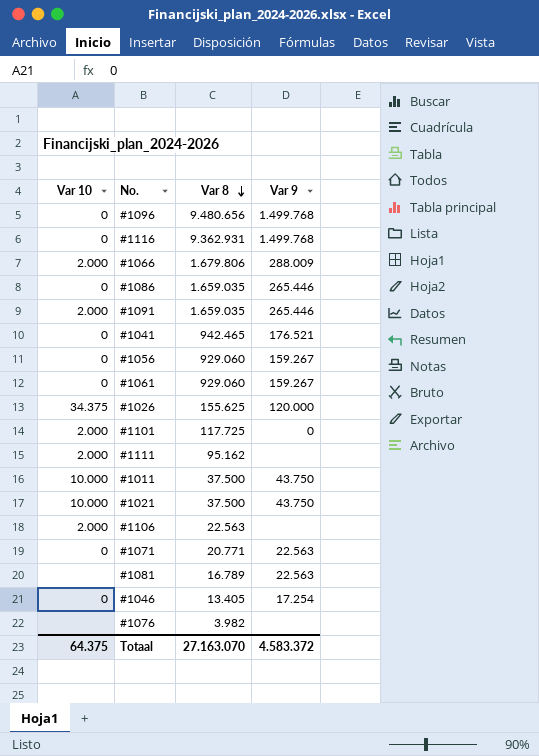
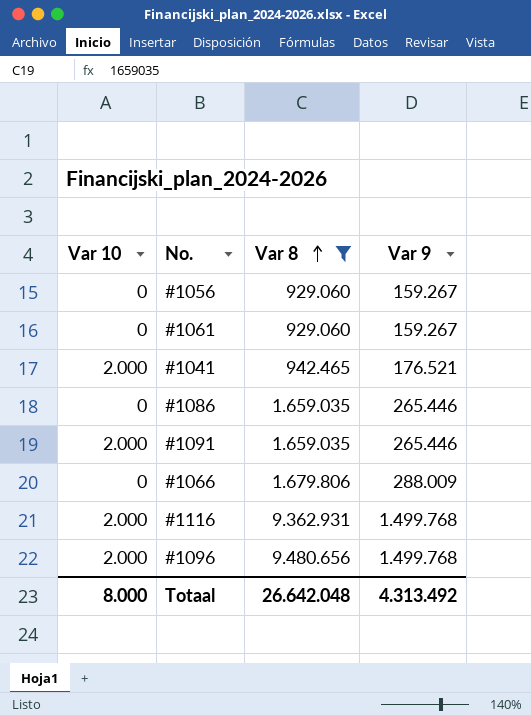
filter: none -> Var 8 >= 929.060
row order: Var 8 descending -> Var 8 ascending
#1041 | Var 10: 0 -> 2.000
#1066 | Var 10: 2.000 -> 0
#1116 | Var 10: 0 -> 2.000
#1096 | Var 10: 0 -> 2.000
Totaal | Var 10: 64.375 -> 8.000
Totaal | Var 8: 27.163.070 -> 26.642.048
Totaal | Var 9: 4.583.372 -> 4.313.492

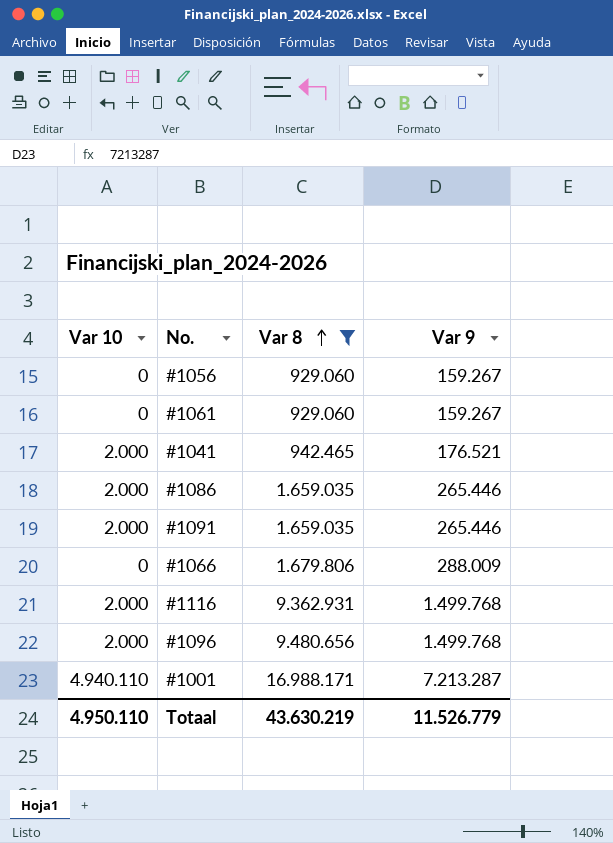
#1086 | Var 10: 0 -> 2.000
row #1001: none -> 4.940.110 | 16.988.171 | 7.213.287
Totaal | Var 10: 8.000 -> 4.950.110
Totaal | Var 8: 26.642.048 -> 43.630.219
Totaal | Var 9: 4.313.492 -> 11.526.779

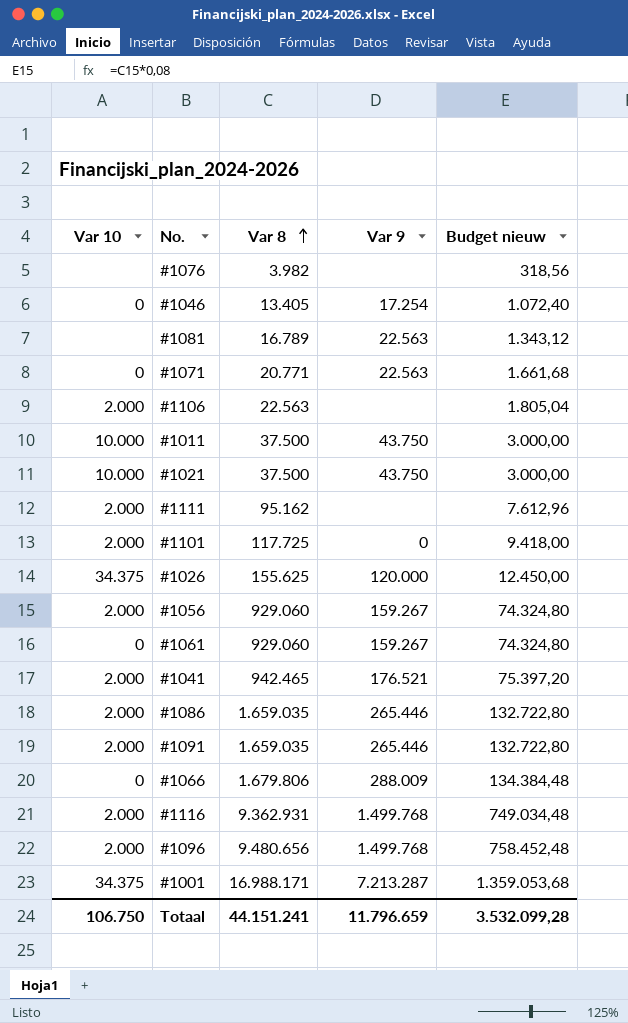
filter: Var 8 >= 929.060 -> none
column Budget nieuw | formula: none -> [Var 8] * 0,08
#1056 | Var 10: 0 -> 2.000
#1001 | Var 10: 4.940.110 -> 34.375
Totaal | Var 10: 4.950.110 -> 106.750
Totaal | Var 8: 43.630.219 -> 44.151.241
Totaal | Var 9: 11.526.779 -> 11.796.659

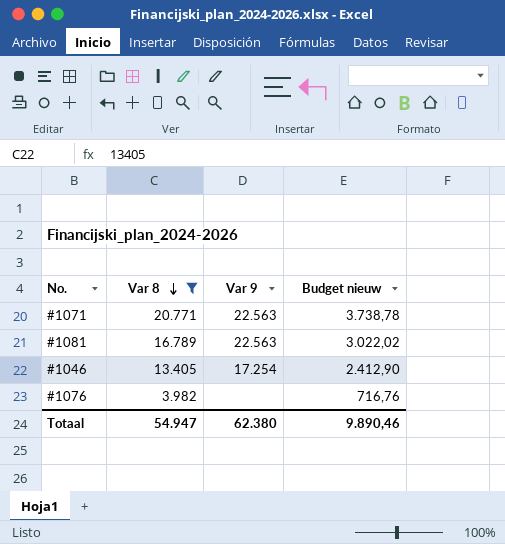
filter: none -> Var 8 <= 20.771
row order: Var 8 ascending -> Var 8 descending
column Var 10 | position: 1 -> none
column Budget nieuw | formula: [Var 8] * 0,08 -> [Var 8] * 0,18
Totaal | Var 8: 44.151.241 -> 54.947
Totaal | Var 9: 11.796.659 -> 62.380
Totaal | Budget nieuw: 3.532.099,28 -> 9.890,46

